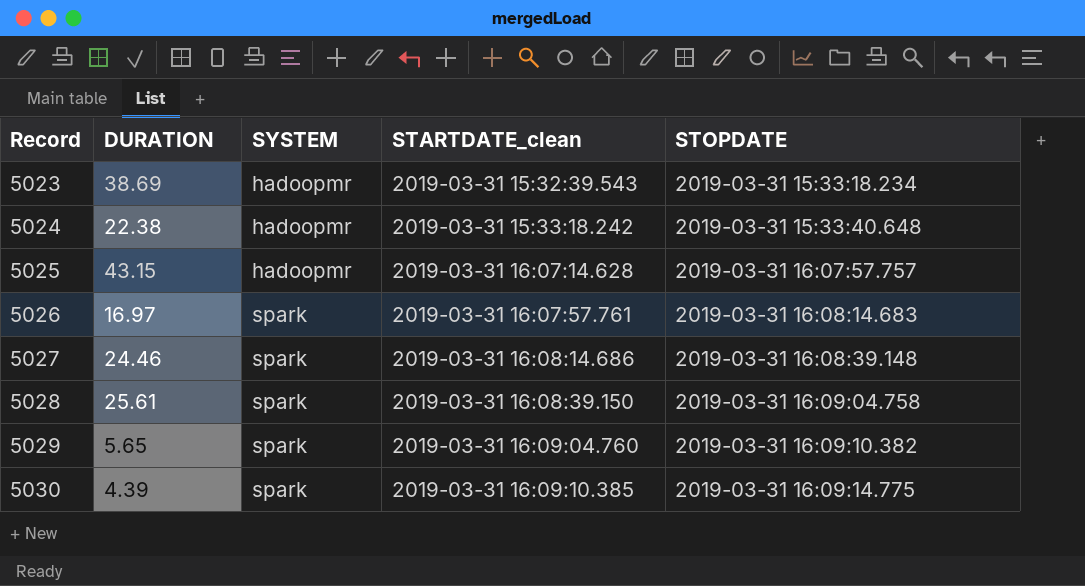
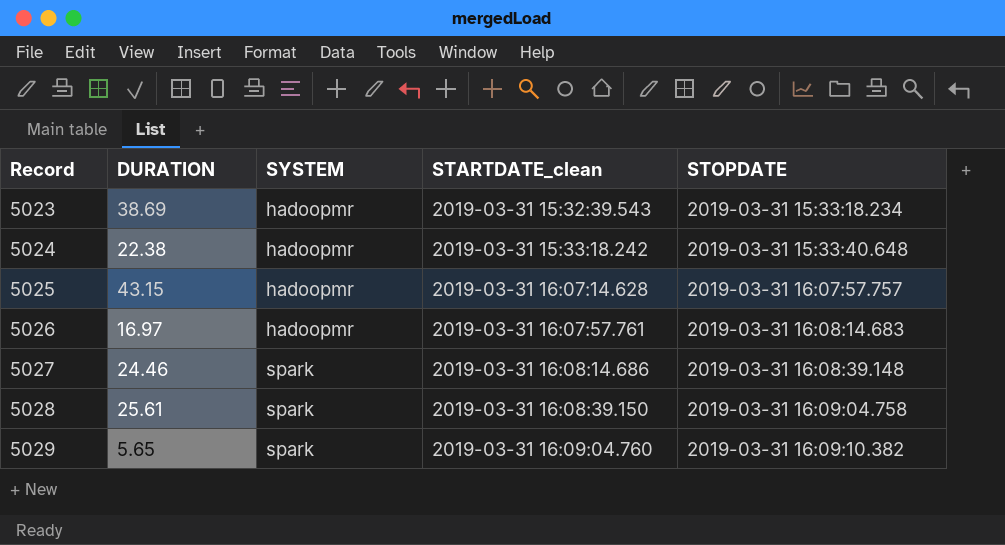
row 5030: 4.39 | spark | 2019-03-31 16:09:10.385 | 2019-03-31 16:09:14.775 -> none
5026 | SYSTEM: spark -> hadoopmr

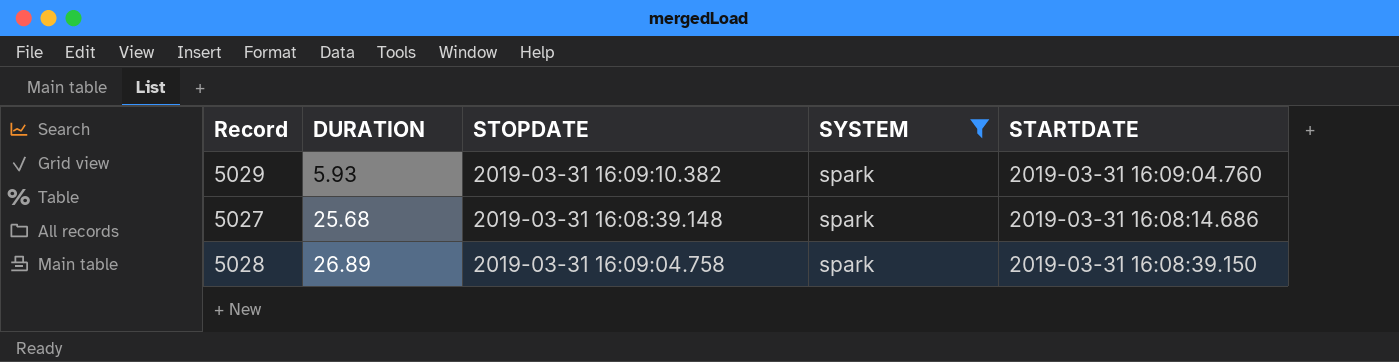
filter: none -> SYSTEM = spark
row order: Record ascending -> DURATION ascending
column STOPDATE | position: 5 -> 3
column name: STARTDATE_clean -> STARTDATE
5029 | DURATION: 5.65 -> 5.93
5027 | DURATION: 24.46 -> 25.68
5028 | DURATION: 25.61 -> 26.89

